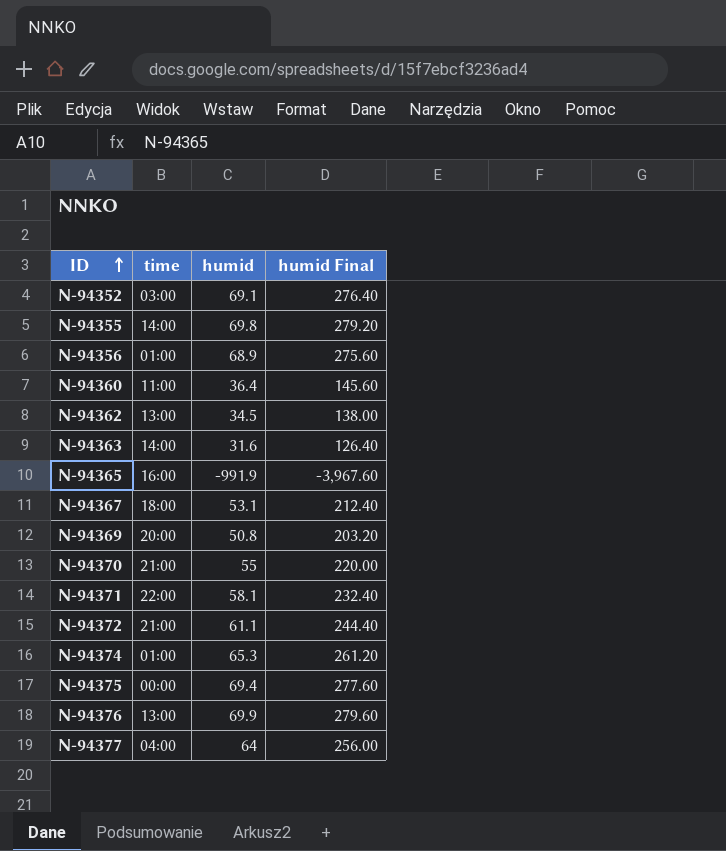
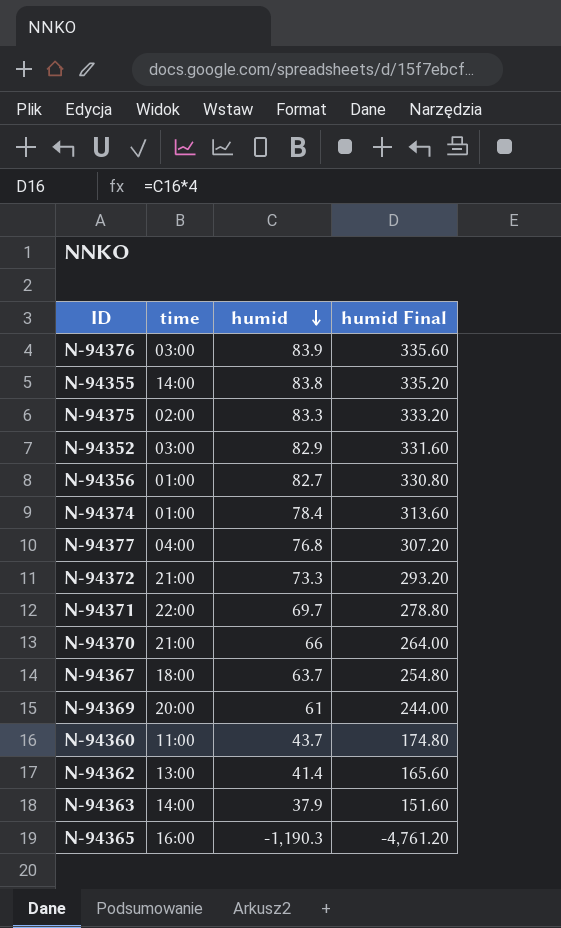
row order: ID ascending -> humid descending
N-94376 | time: 13:00 -> 03:00
N-94376 | humid: 69.9 -> 83.9
N-94376 | humid Final: 279.60 -> 335.60
N-94355 | humid: 69.8 -> 83.8
N-94355 | humid Final: 279.20 -> 335.20
N-94375 | time: 00:00 -> 02:00
N-94375 | humid: 69.4 -> 83.3
N-94375 | humid Final: 277.60 -> 333.20
N-94352 | humid: 69.1 -> 82.9
N-94352 | humid Final: 276.40 -> 331.60
N-94356 | humid: 68.9 -> 82.7
N-94356 | humid Final: 275.60 -> 330.80
N-94374 | humid: 65.3 -> 78.4
N-94374 | humid Final: 261.20 -> 313.60
N-94377 | humid: 64 -> 76.8
N-94377 | humid Final: 256.00 -> 307.20
N-94372 | humid: 61.1 -> 73.3
N-94372 | humid Final: 244.40 -> 293.20
N-94371 | humid: 58.1 -> 69.7
N-94371 | humid Final: 232.40 -> 278.80
N-94370 | humid: 55 -> 66
N-94370 | humid Final: 220.00 -> 264.00
N-94367 | humid: 53.1 -> 63.7
N-94367 | humid Final: 212.40 -> 254.80
N-94369 | humid: 50.8 -> 61
N-94369 | humid Final: 203.20 -> 244.00
N-94360 | humid: 36.4 -> 43.7
N-94360 | humid Final: 145.60 -> 174.80
N-94362 | humid: 34.5 -> 41.4
N-94362 | humid Final: 138.00 -> 165.60
N-94363 | humid: 31.6 -> 37.9
N-94363 | humid Final: 126.40 -> 151.60
N-94365 | humid: -991.9 -> -1,190.3
N-94365 | humid Final: -3,967.60 -> -4,761.20

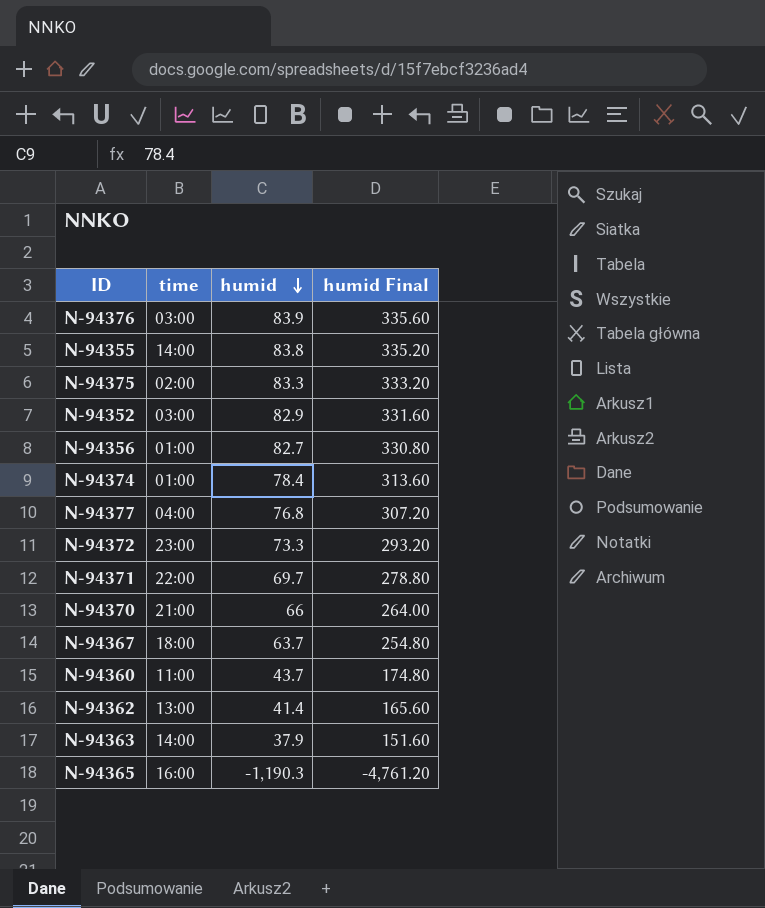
row N-94369: 20:00 | 61 | 244.00 -> none
N-94372 | time: 21:00 -> 23:00

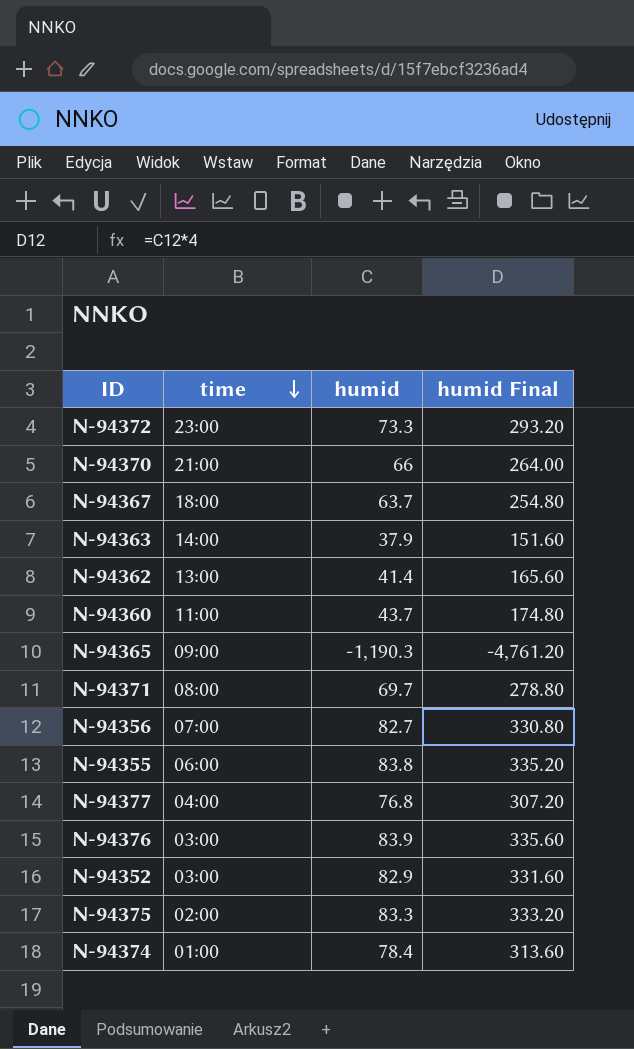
row order: humid descending -> time descending
N-94365 | time: 16:00 -> 09:00
N-94371 | time: 22:00 -> 08:00
N-94356 | time: 01:00 -> 07:00
N-94355 | time: 14:00 -> 06:00

